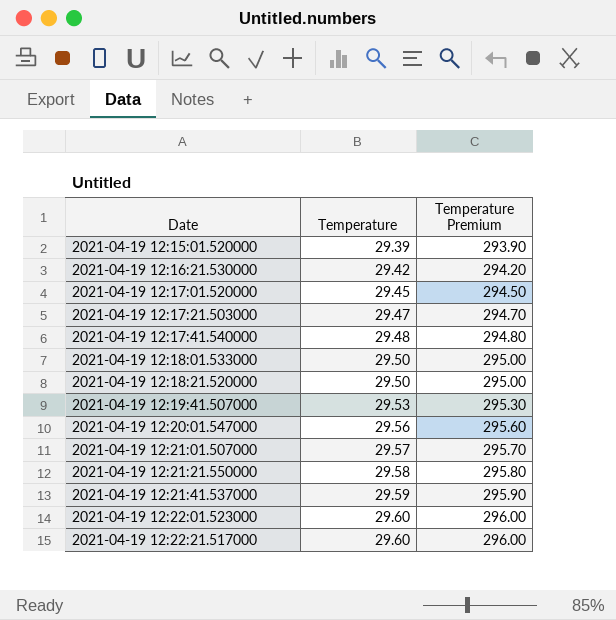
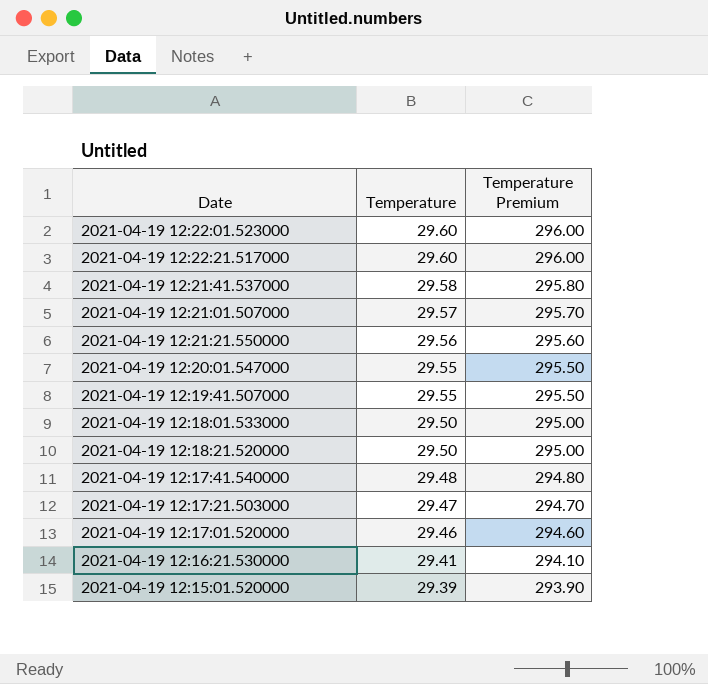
row order: Date ascending -> Temperature descending
2021-04-19 12:21:41.537000 | Temperature: 29.59 -> 29.58
2021-04-19 12:21:41.537000 | Temperature Premium: 295.90 -> 295.80
2021-04-19 12:21:21.550000 | Temperature: 29.58 -> 29.56
2021-04-19 12:21:21.550000 | Temperature Premium: 295.80 -> 295.60
2021-04-19 12:20:01.547000 | Temperature: 29.56 -> 29.55
2021-04-19 12:20:01.547000 | Temperature Premium: 295.60 -> 295.50
2021-04-19 12:19:41.507000 | Temperature: 29.53 -> 29.55
2021-04-19 12:19:41.507000 | Temperature Premium: 295.30 -> 295.50
2021-04-19 12:17:01.520000 | Temperature: 29.45 -> 29.46
2021-04-19 12:17:01.520000 | Temperature Premium: 294.50 -> 294.60
2021-04-19 12:16:21.530000 | Temperature: 29.42 -> 29.41
2021-04-19 12:16:21.530000 | Temperature Premium: 294.20 -> 294.10

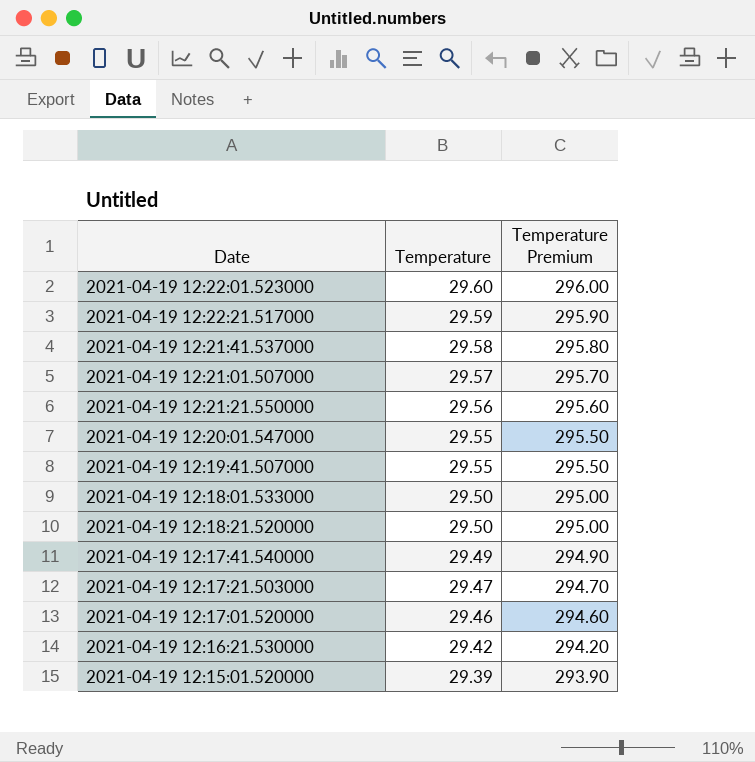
2021-04-19 12:22:21.517000 | Temperature: 29.60 -> 29.59
2021-04-19 12:22:21.517000 | Temperature Premium: 296.00 -> 295.90
2021-04-19 12:17:41.540000 | Temperature: 29.48 -> 29.49
2021-04-19 12:17:41.540000 | Temperature Premium: 294.80 -> 294.90
2021-04-19 12:16:21.530000 | Temperature: 29.41 -> 29.42
2021-04-19 12:16:21.530000 | Temperature Premium: 294.10 -> 294.20

